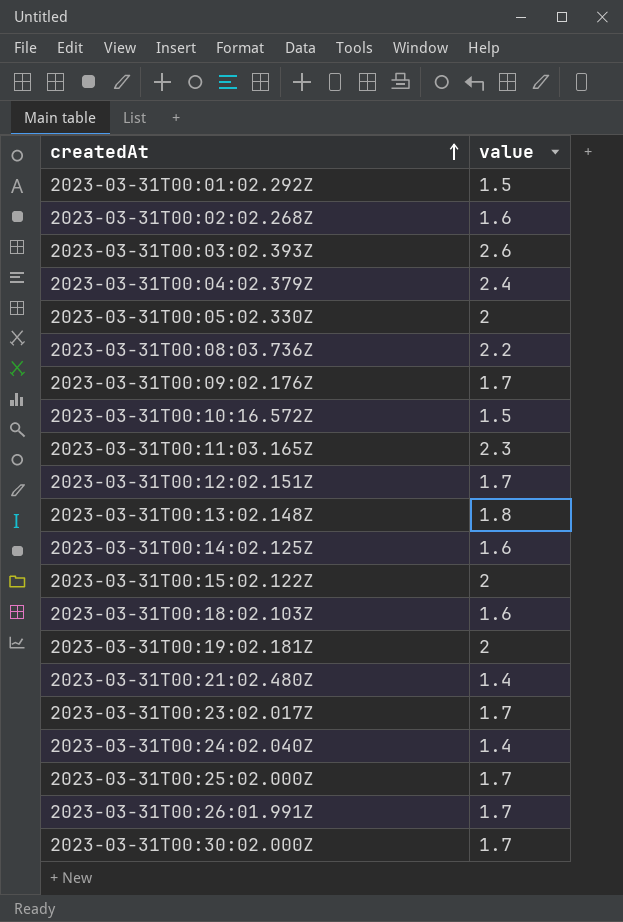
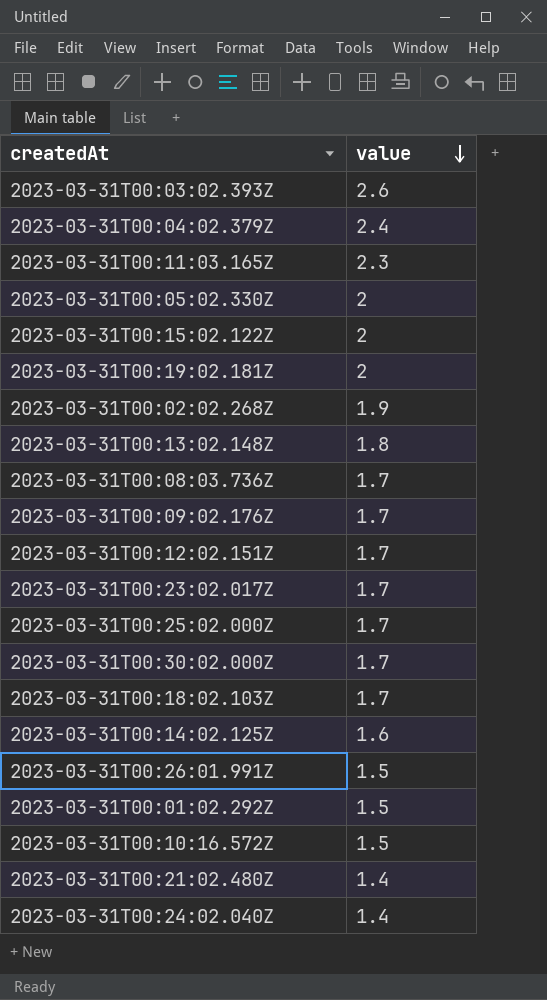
row order: createdAt ascending -> value descending
2023-03-31T00:02:02.268Z | value: 1.6 -> 1.9
2023-03-31T00:08:03.736Z | value: 2.2 -> 1.7
2023-03-31T00:18:02.103Z | value: 1.6 -> 1.7
2023-03-31T00:26:01.991Z | value: 1.7 -> 1.5

